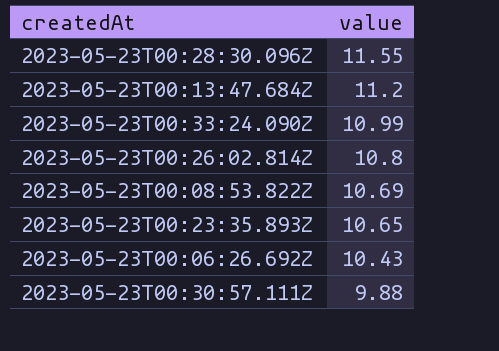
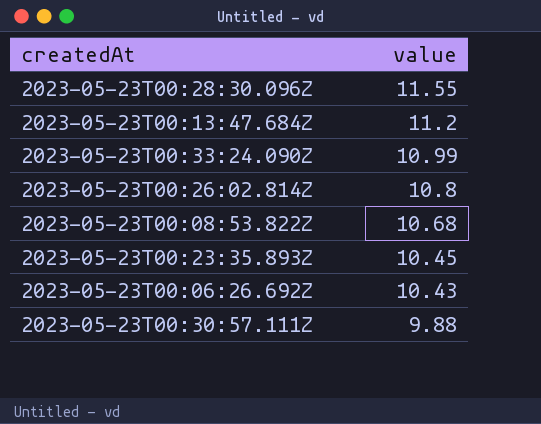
2023-05-23T00:08:53.822Z | value: 10.69 -> 10.68
2023-05-23T00:23:35.893Z | value: 10.65 -> 10.45

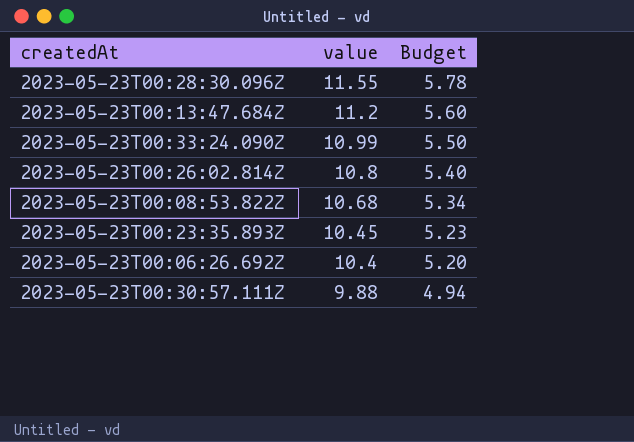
column Budget | formula: none -> [value] * 0.5
2023-05-23T00:06:26.692Z | value: 10.43 -> 10.4

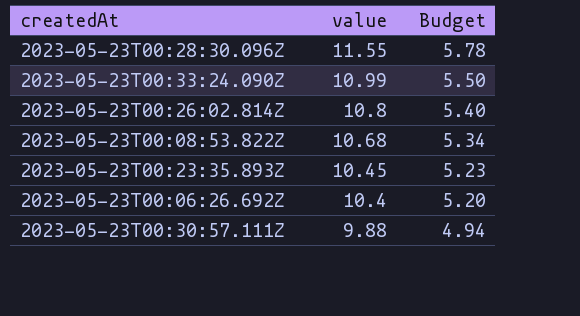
row 2023-05-23T00:13:47.684Z: 11.2 | 5.60 -> none

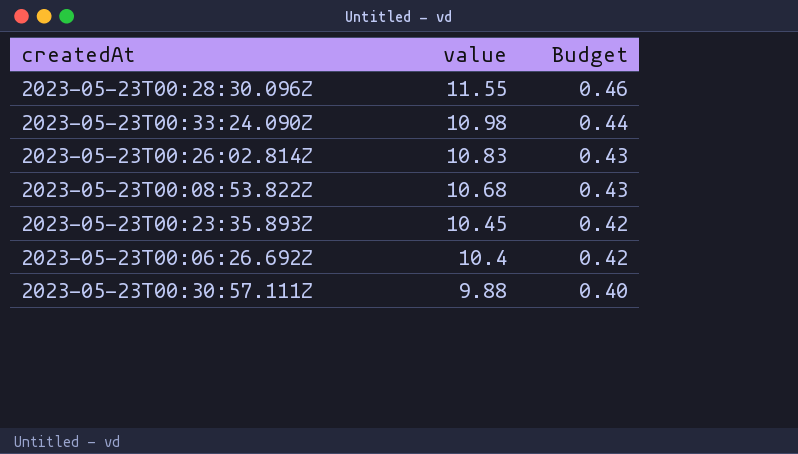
column Budget | formula: [value] * 0.5 -> [value] * 0.04
2023-05-23T00:33:24.090Z | value: 10.99 -> 10.98
2023-05-23T00:26:02.814Z | value: 10.8 -> 10.83

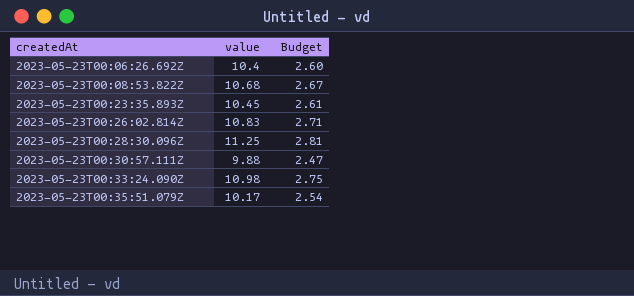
row order: value descending -> createdAt ascending
column Budget | formula: [value] * 0.04 -> [value] * 0.25
2023-05-23T00:28:30.096Z | value: 11.55 -> 11.25
row 2023-05-23T00:35:51.079Z: none -> 10.17 | 2.54

